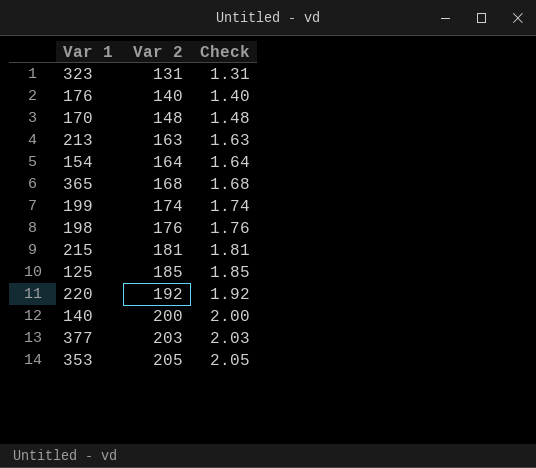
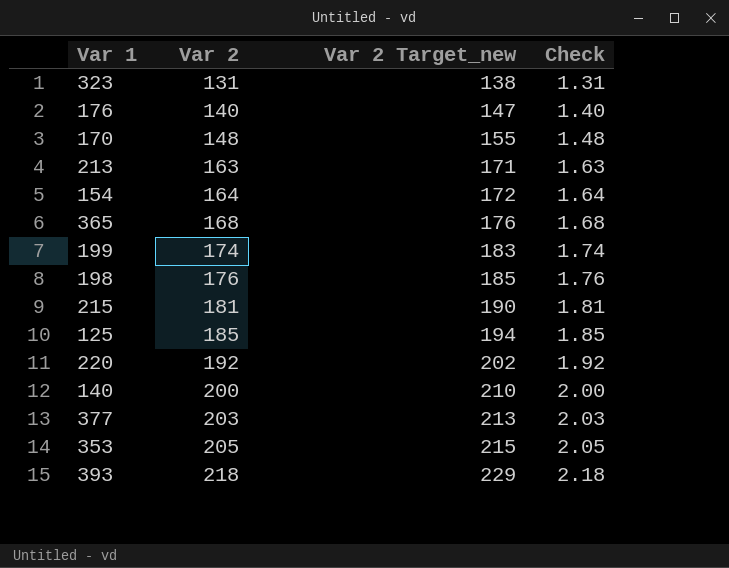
column Var 2 Target_new | formula: none -> [Var 2] * 1.05
row 393: none -> 218 | 229 | 2.18

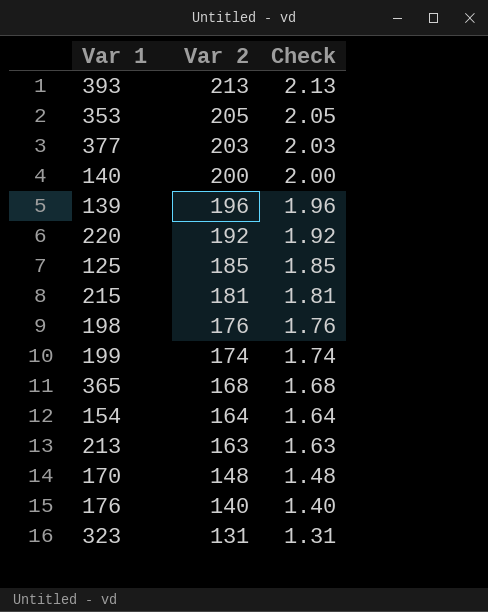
row order: Var 2 ascending -> Var 2 descending
column Var 2 Target_new | formula: [Var 2] * 1.05 -> none
393 | Var 2: 218 -> 213
393 | Check: 2.18 -> 2.13
row 139: none -> 196 | 1.96

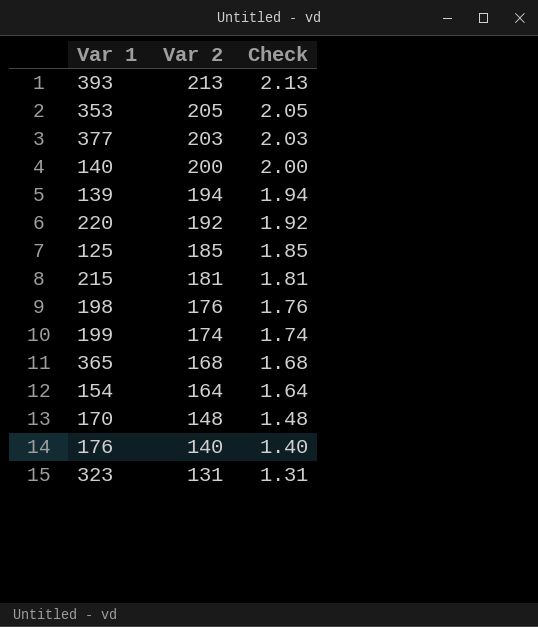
row 213: 163 | 1.63 -> none
139 | Var 2: 196 -> 194
139 | Check: 1.96 -> 1.94

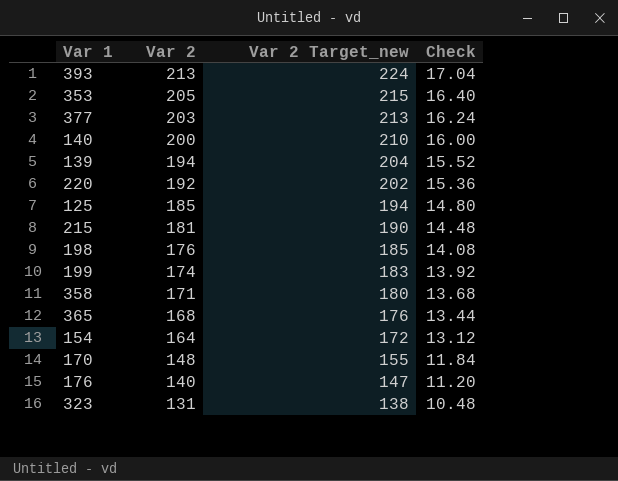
column Var 2 Target_new | formula: none -> [Var 2] * 1.05
column Check | formula: [Var 2] * 0.01 -> [Var 2] * 0.08
row 358: none -> 171 | 180 | 13.68

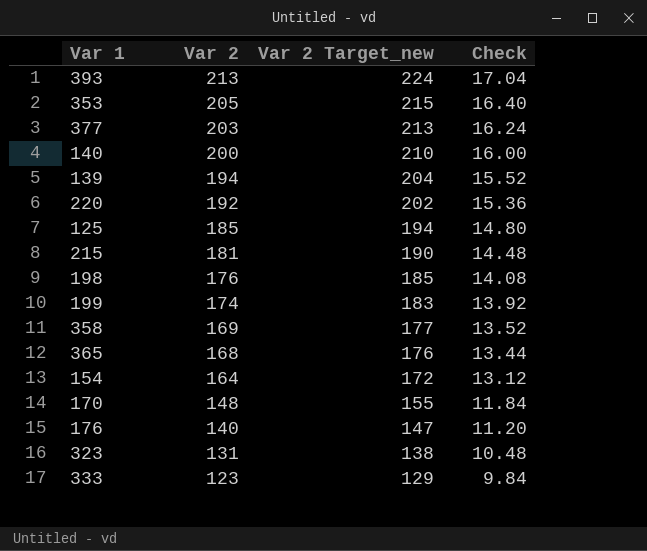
358 | Var 2: 171 -> 169
358 | Var 2 Target_new: 180 -> 177
358 | Check: 13.68 -> 13.52
row 333: none -> 123 | 129 | 9.84

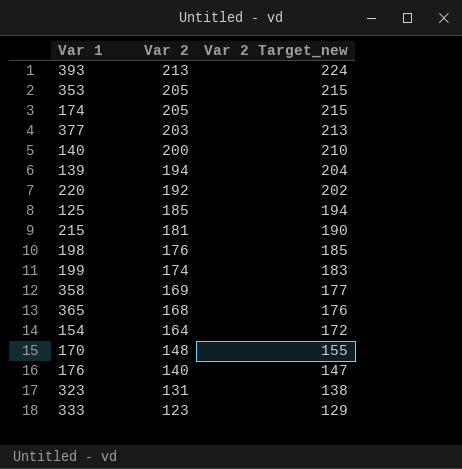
column Check | formula: [Var 2] * 0.08 -> none
row 174: none -> 205 | 215

